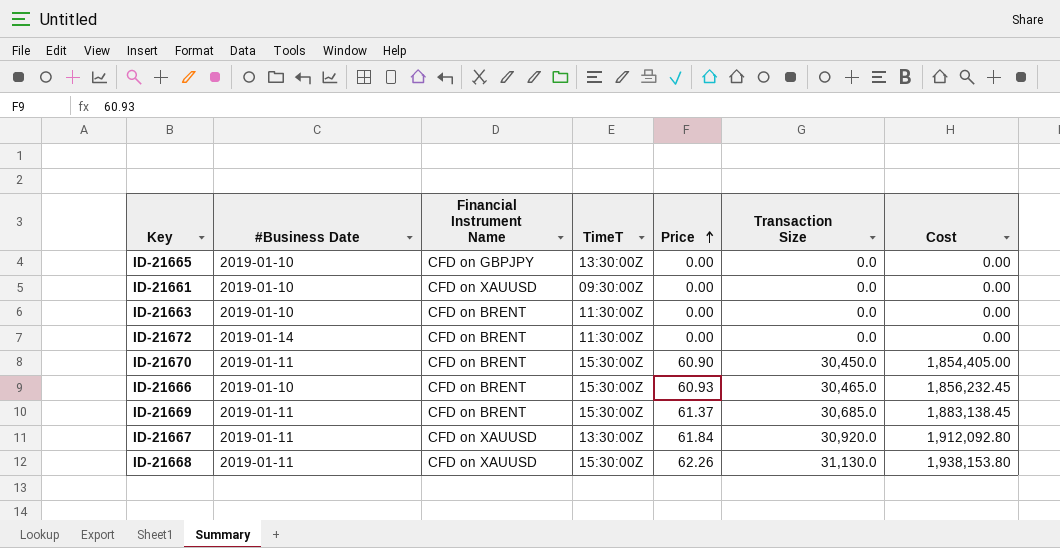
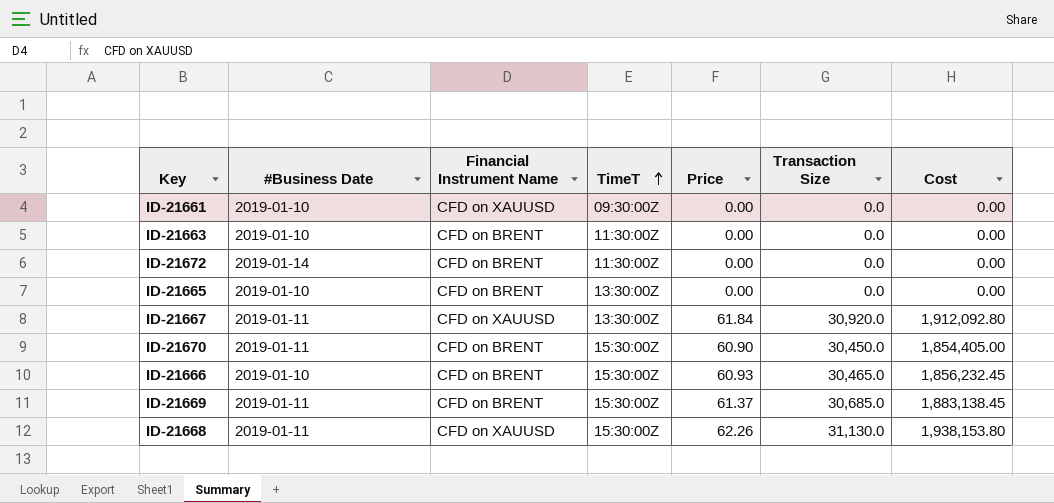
row order: Price ascending -> TimeT ascending
ID-21665 | Financial Instrument Name: CFD on GBPJPY -> CFD on BRENT

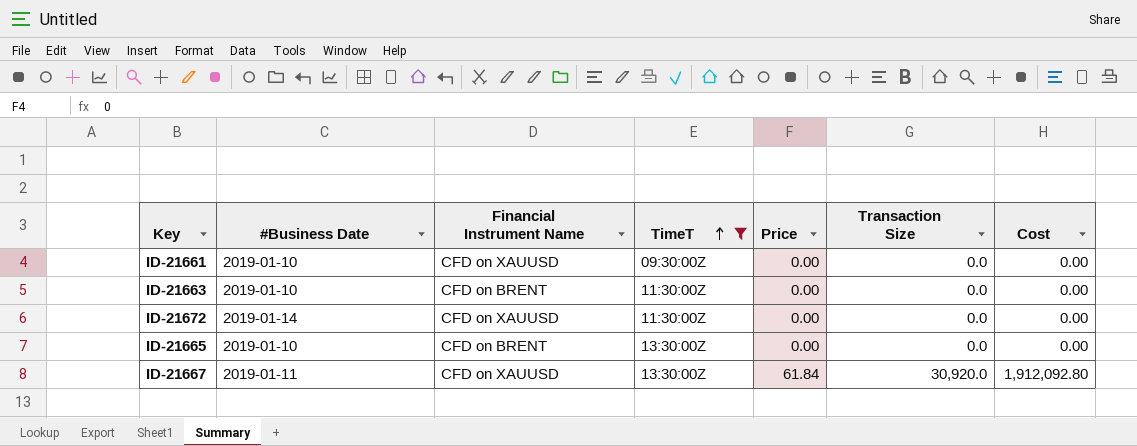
filter: none -> TimeT != 15:30:00Z
ID-21672 | Financial Instrument Name: CFD on BRENT -> CFD on XAUUSD

